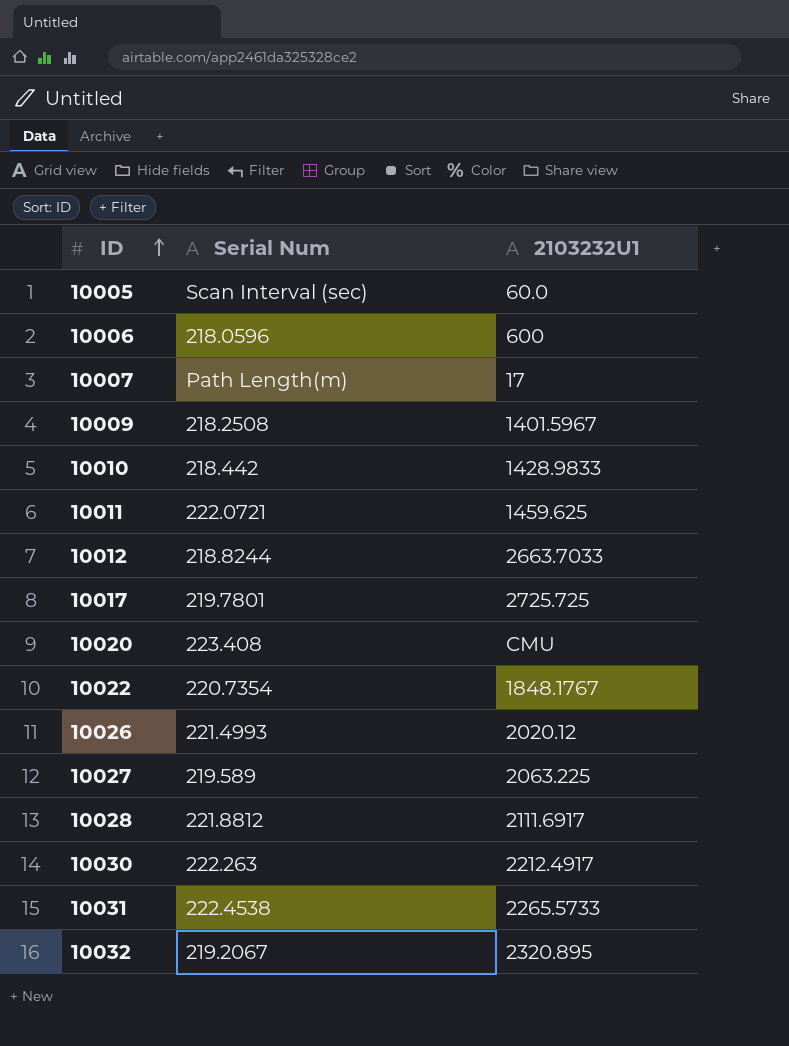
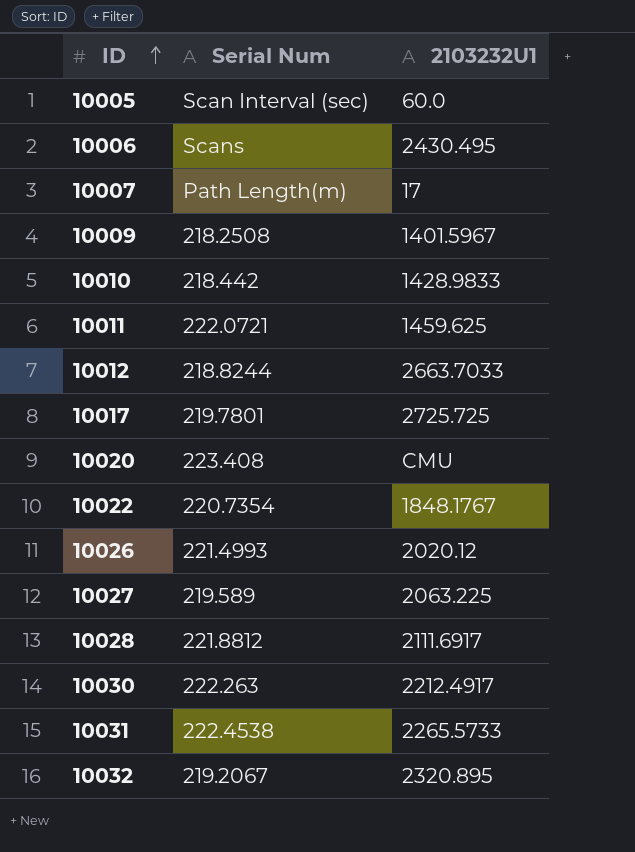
10006 | Serial Num: 218.0596 -> Scans
10006 | 2103232U1: 600 -> 2430.495

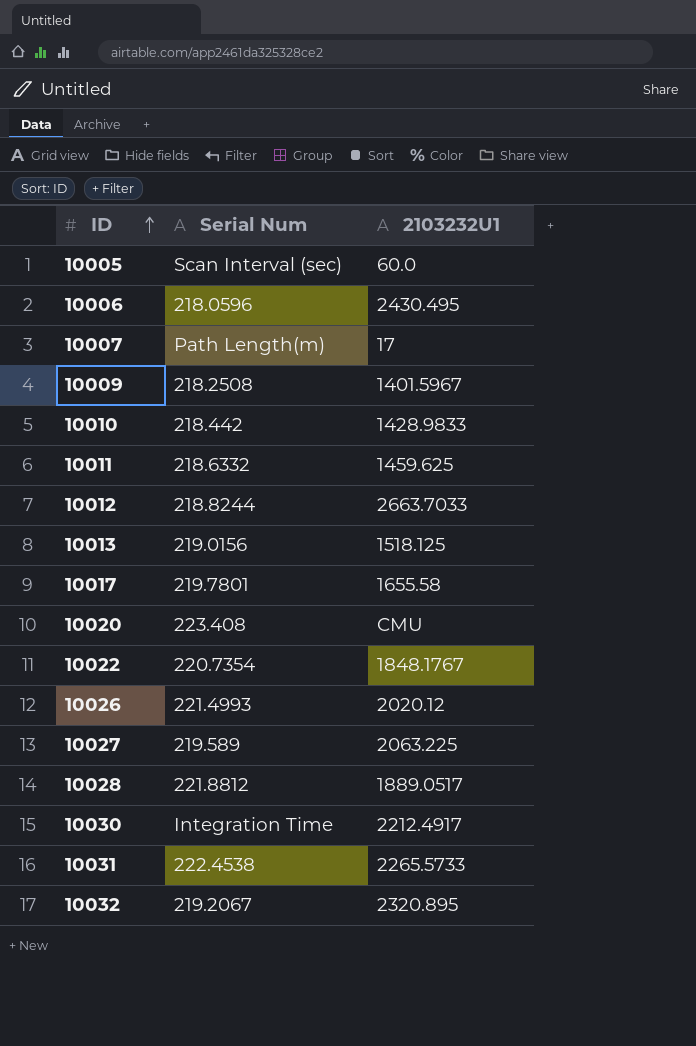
10006 | Serial Num: Scans -> 218.0596
10011 | Serial Num: 222.0721 -> 218.6332
row 10013: none -> 219.0156 | 1518.125
10017 | 2103232U1: 2725.725 -> 1655.58
10028 | 2103232U1: 2111.6917 -> 1889.0517
10030 | Serial Num: 222.263 -> Integration Time

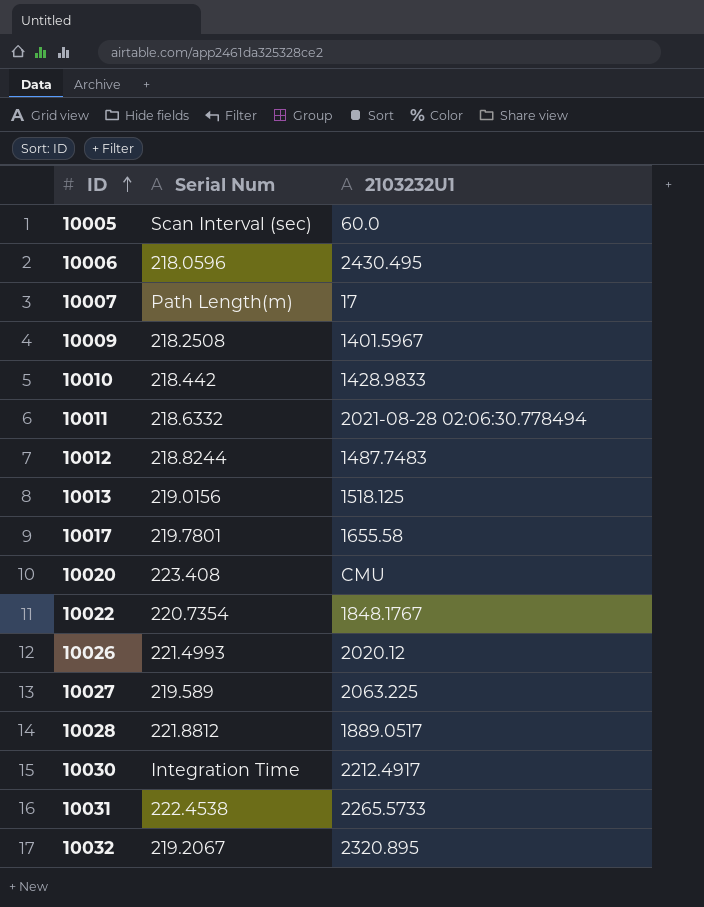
10011 | 2103232U1: 1459.625 -> 2021-08-28 02:06:30.778494
10012 | 2103232U1: 2663.7033 -> 1487.7483

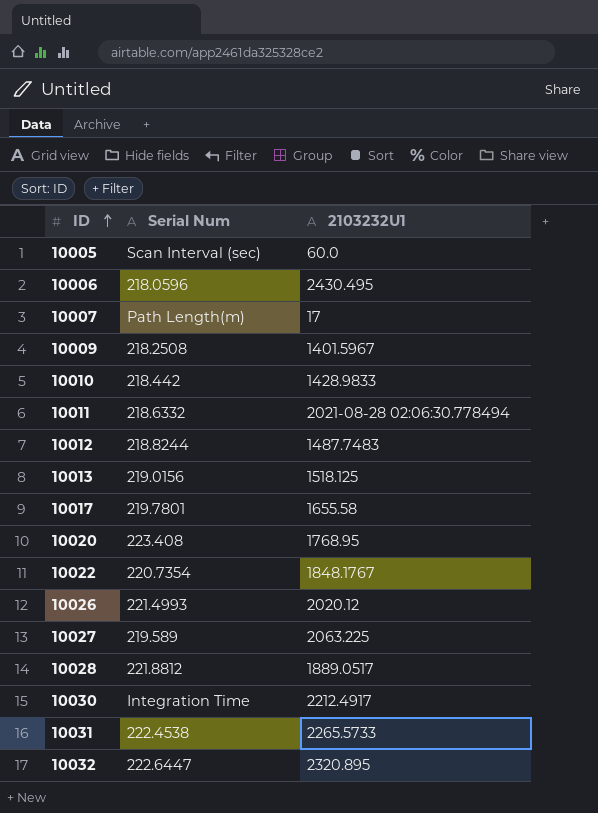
10020 | 2103232U1: CMU -> 1768.95
10032 | Serial Num: 219.2067 -> 222.6447

